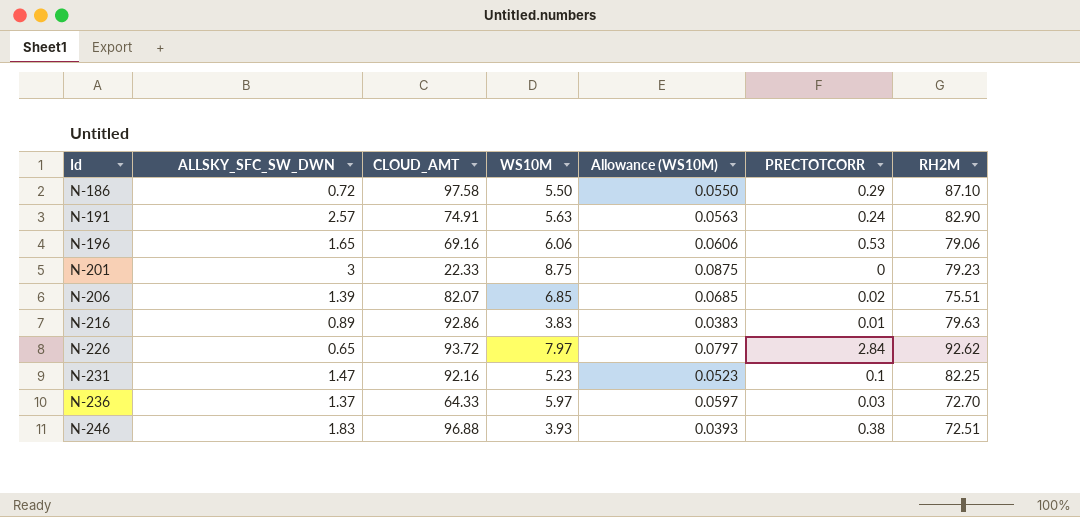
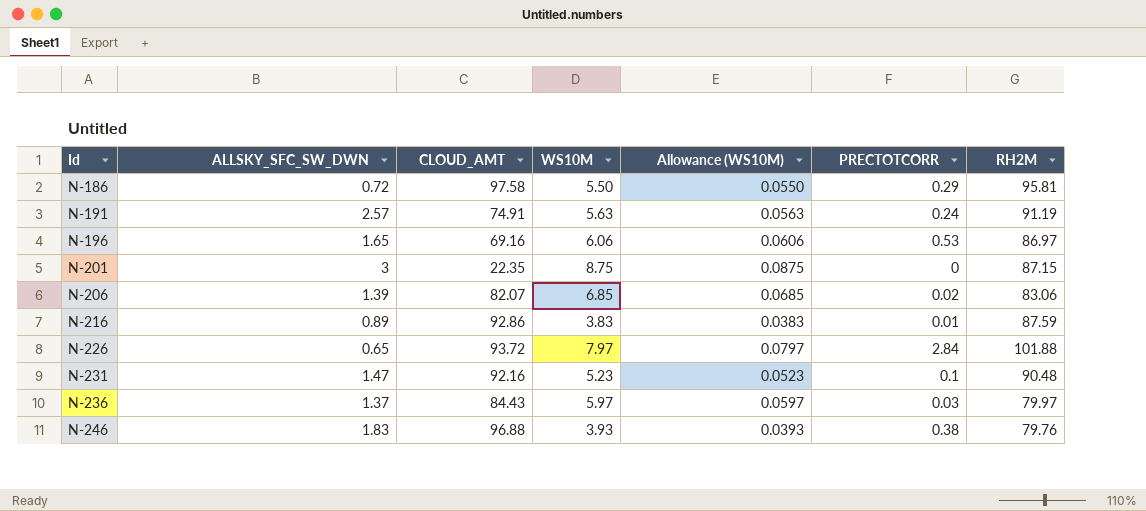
N-186 | RH2M: 87.10 -> 95.81
N-191 | RH2M: 82.90 -> 91.19
N-196 | RH2M: 79.06 -> 86.97
N-201 | CLOUD_AMT: 22.33 -> 22.35
N-201 | RH2M: 79.23 -> 87.15
N-206 | RH2M: 75.51 -> 83.06
N-216 | RH2M: 79.63 -> 87.59
N-226 | RH2M: 92.62 -> 101.88
N-231 | RH2M: 82.25 -> 90.48
N-236 | CLOUD_AMT: 64.33 -> 84.43
N-236 | RH2M: 72.70 -> 79.97
N-246 | RH2M: 72.51 -> 79.76

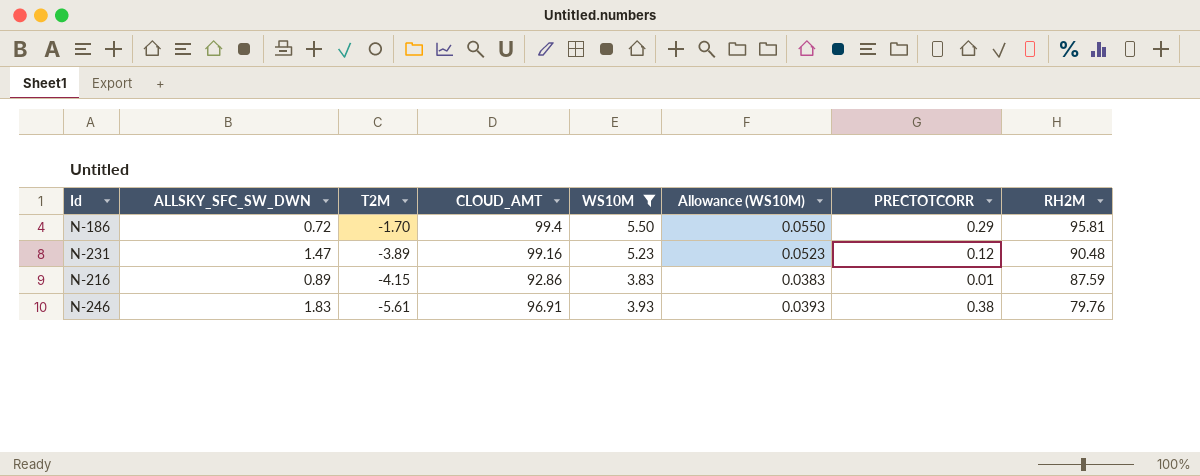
filter: none -> WS10M <= 5.50
row order: Id ascending -> T2M descending
column T2M | position: none -> 3
N-186 | CLOUD_AMT: 97.58 -> 99.4
N-231 | CLOUD_AMT: 92.16 -> 99.16
N-231 | PRECTOTCORR: 0.1 -> 0.12
N-246 | CLOUD_AMT: 96.88 -> 96.91

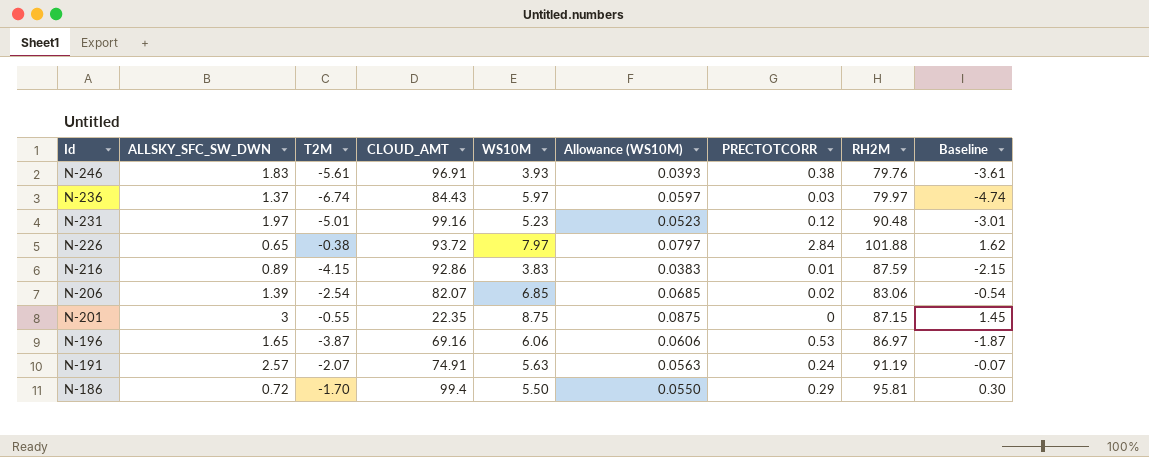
filter: WS10M <= 5.50 -> none
row order: T2M descending -> Id descending
column Baseline | formula: none -> [T2M] + 2
N-231 | ALLSKY_SFC_SW_DWN: 1.47 -> 1.97
N-231 | T2M: -3.89 -> -5.01

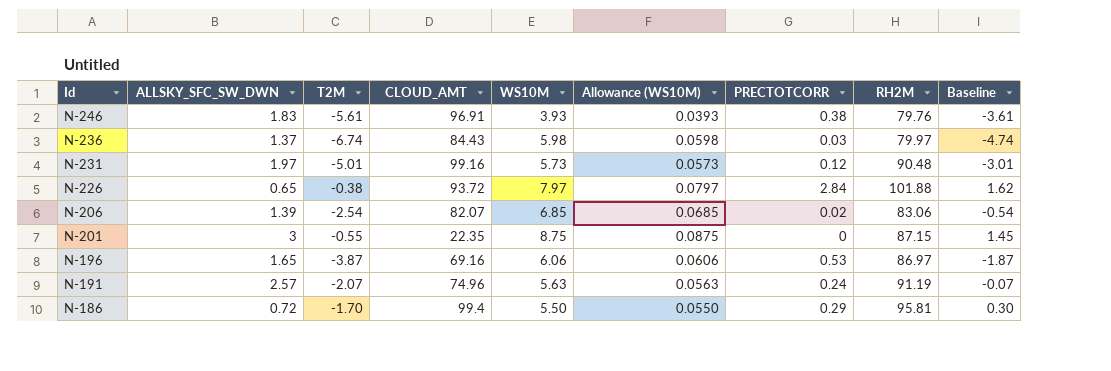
row N-216: 0.89 | -4.15 | 92.86 | 3.83 | 0.0383 | 0.01 | 87.59 | -2.15 -> none
N-236 | WS10M: 5.97 -> 5.98
N-236 | Allowance (WS10M): 0.0597 -> 0.0598
N-231 | WS10M: 5.23 -> 5.73
N-231 | Allowance (WS10M): 0.0523 -> 0.0573
N-191 | CLOUD_AMT: 74.91 -> 74.96

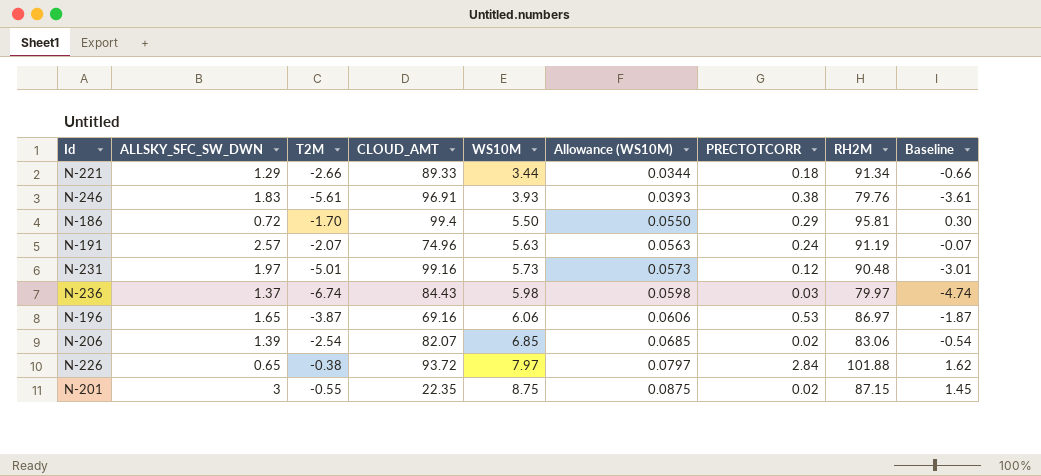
row order: Id descending -> WS10M ascending
row N-221: none -> 1.29 | -2.66 | 89.33 | 3.44 | 0.0344 | 0.18 | 91.34 | -0.66
N-201 | PRECTOTCORR: 0 -> 0.02

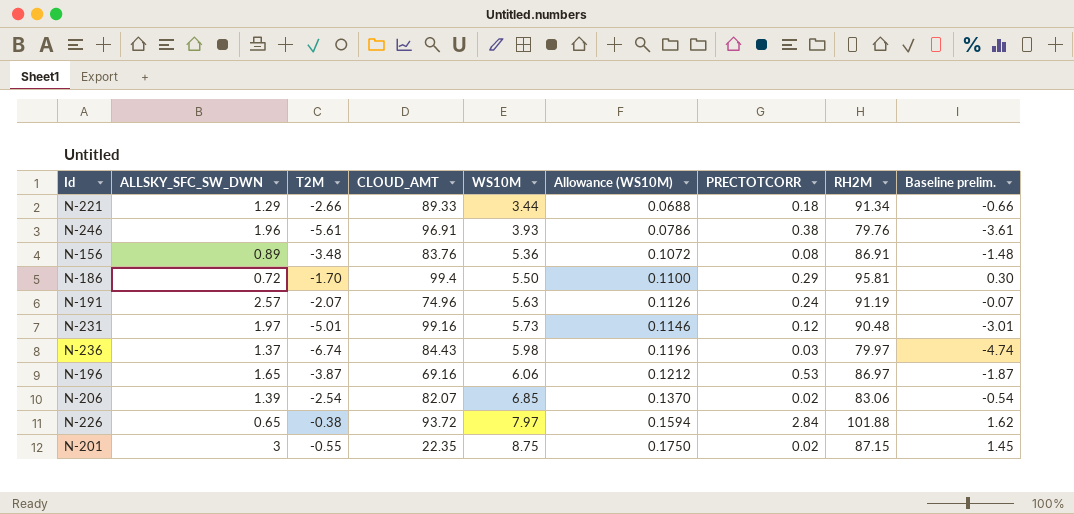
column Allowance (WS10M) | formula: [WS10M] * 0.01 -> [WS10M] * 0.02
column name: Baseline -> Baseline prelim.
N-246 | ALLSKY_SFC_SW_DWN: 1.83 -> 1.96
row N-156: none -> 0.89 | -3.48 | 83.76 | 5.36 | 0.1072 | 0.08 | 86.91 | -1.48

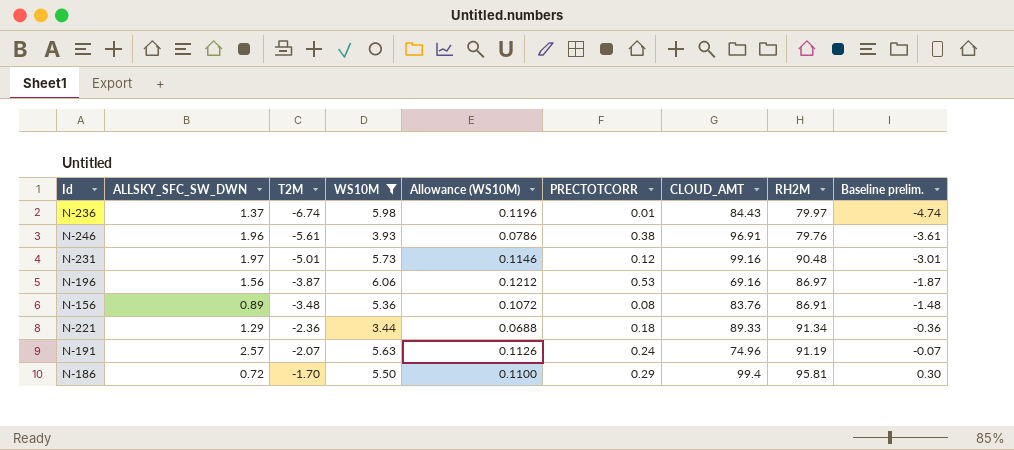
filter: none -> WS10M <= 6.06
row order: WS10M ascending -> T2M ascending
column CLOUD_AMT | position: 4 -> 7
N-236 | PRECTOTCORR: 0.03 -> 0.01
N-196 | ALLSKY_SFC_SW_DWN: 1.65 -> 1.56
N-221 | T2M: -2.66 -> -2.36
N-221 | Baseline prelim.: -0.66 -> -0.36

